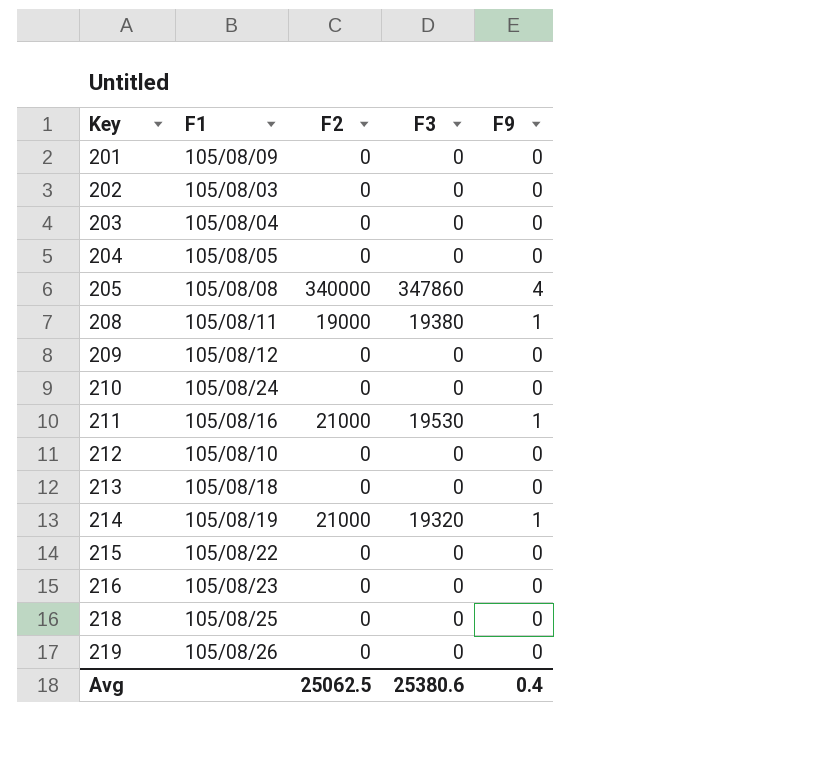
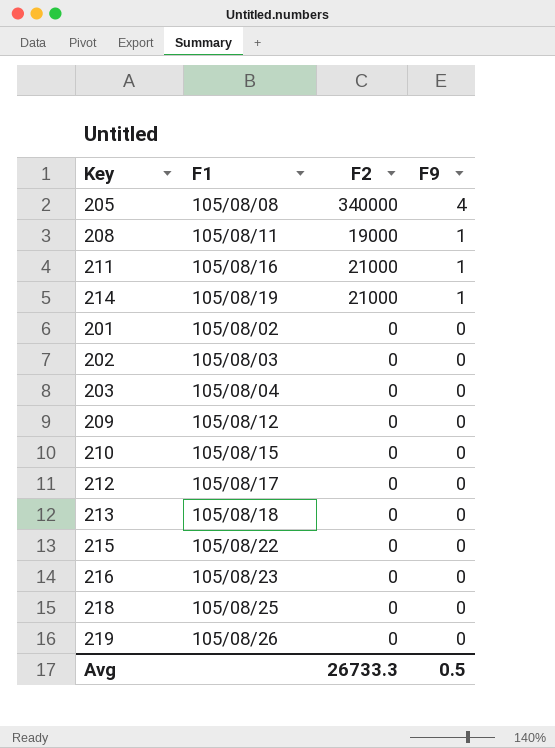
row order: Key ascending -> F9 descending
column F3 | position: 4 -> none
row 204: 105/08/05 | 0 | 0 | 0 -> none
201 | F1: 105/08/09 -> 105/08/02
210 | F1: 105/08/24 -> 105/08/15
212 | F1: 105/08/10 -> 105/08/17
Avg | F2: 25062.5 -> 26733.3
Avg | F9: 0.4 -> 0.5

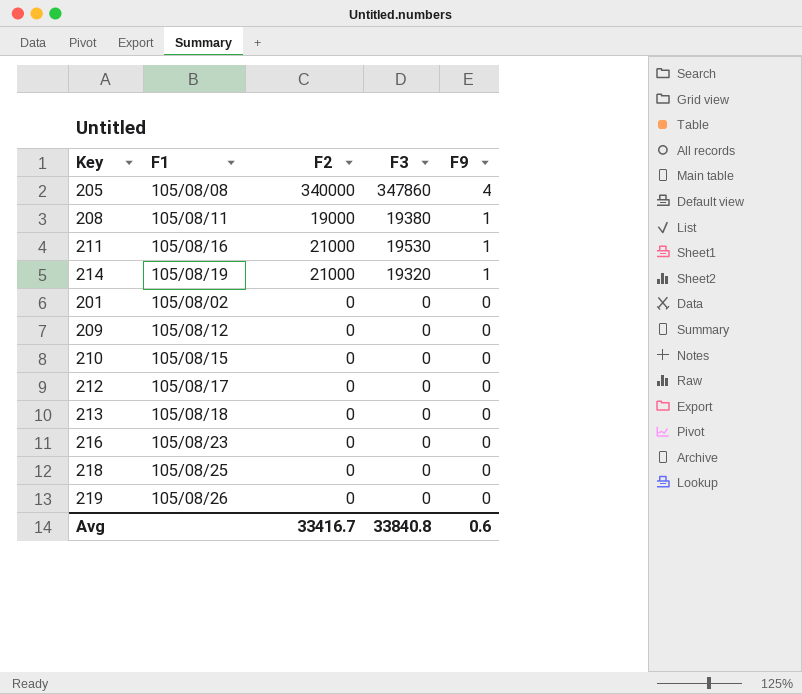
column F3 | position: none -> 4
row 202: 105/08/03 | 0 | 0 -> none
row 203: 105/08/04 | 0 | 0 -> none
row 215: 105/08/22 | 0 | 0 -> none
Avg | F2: 26733.3 -> 33416.7
Avg | F9: 0.5 -> 0.6

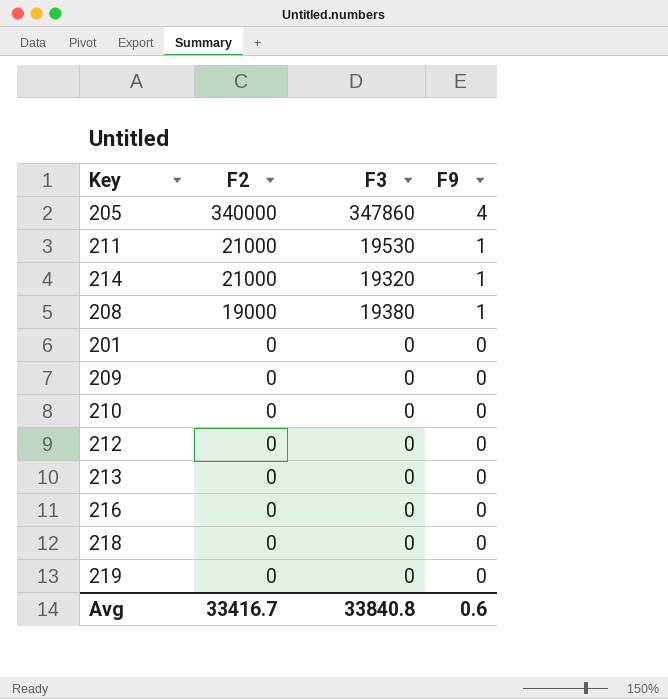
row order: F9 descending -> F2 descending
column F1 | position: 2 -> none

